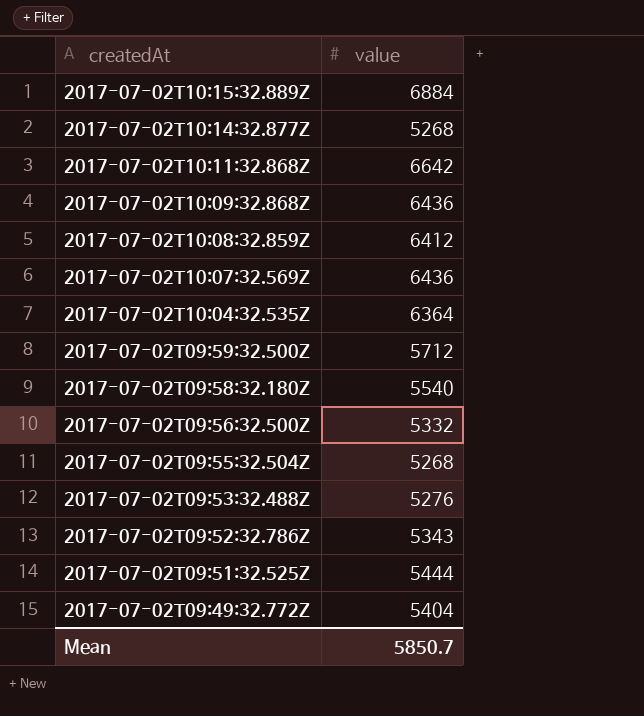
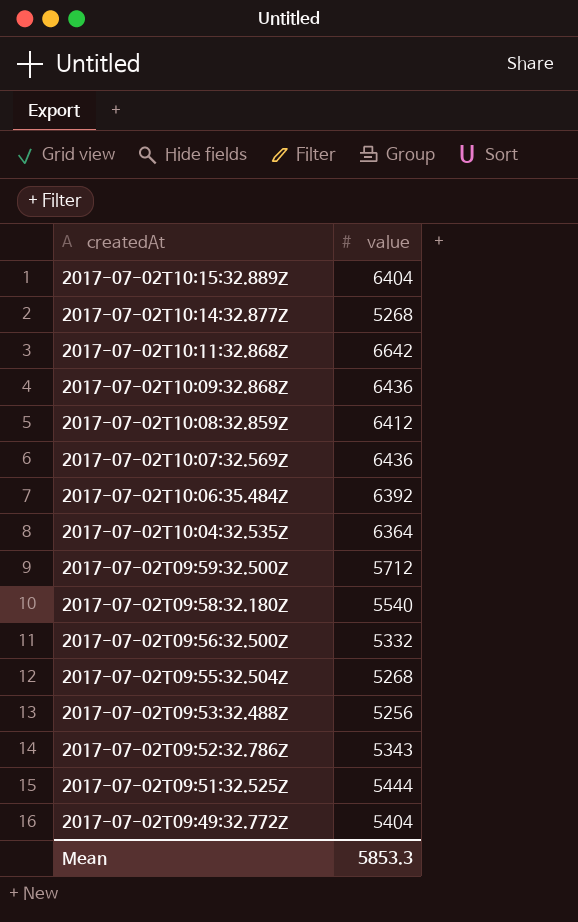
2017-07-02T10:15:32.889Z | value: 6884 -> 6404
row 2017-07-02T10:06:35.484Z: none -> 6392
2017-07-02T09:53:32.488Z | value: 5276 -> 5256
Mean | value: 5850.7 -> 5853.3

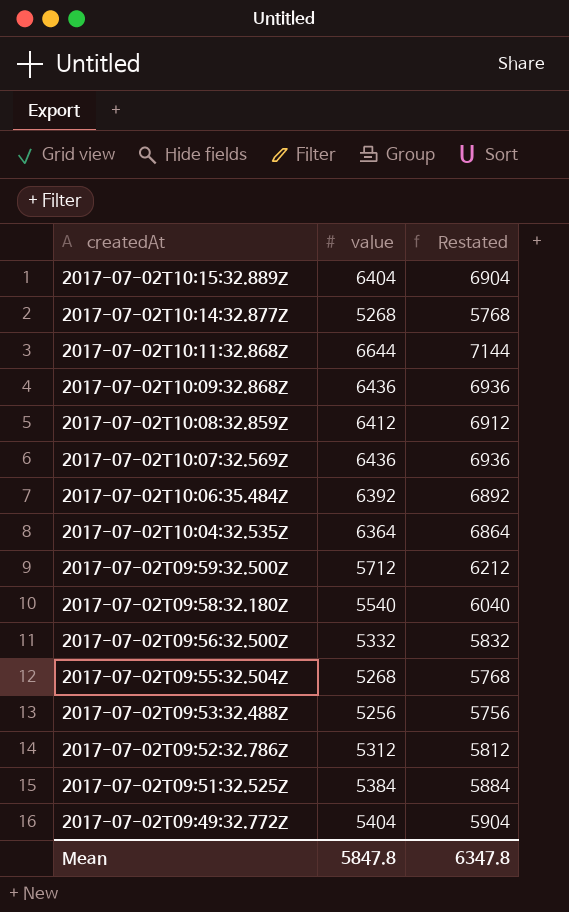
column Restated | formula: none -> [value] + 500
2017-07-02T10:11:32.868Z | value: 6642 -> 6644
2017-07-02T09:52:32.786Z | value: 5343 -> 5312
2017-07-02T09:51:32.525Z | value: 5444 -> 5384
Mean | value: 5853.3 -> 5847.8

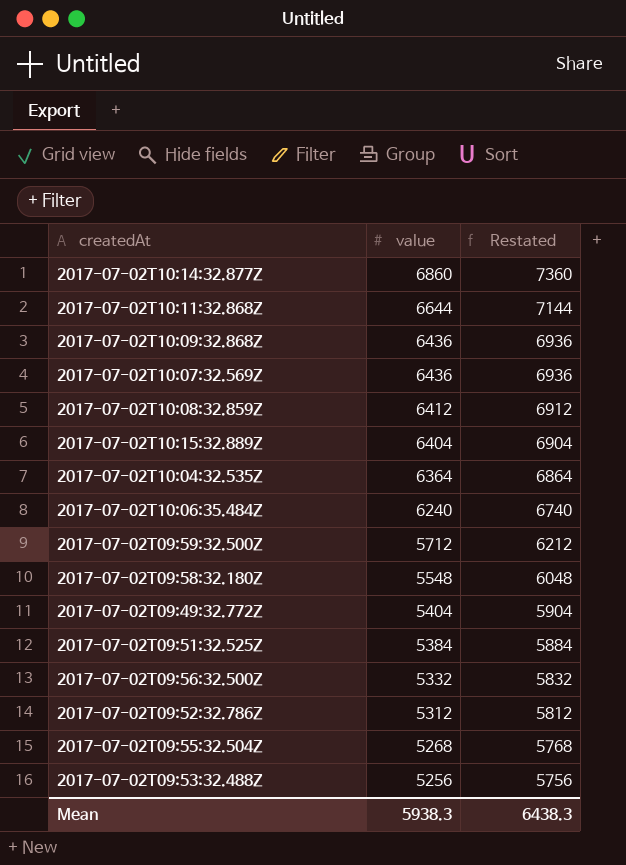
row order: createdAt descending -> value descending
2017-07-02T10:14:32.877Z | value: 5268 -> 6860
2017-07-02T10:14:32.877Z | Restated: 5768 -> 7360
2017-07-02T10:06:35.484Z | value: 6392 -> 6240
2017-07-02T10:06:35.484Z | Restated: 6892 -> 6740
2017-07-02T09:58:32.180Z | value: 5540 -> 5548
2017-07-02T09:58:32.180Z | Restated: 6040 -> 6048
Mean | value: 5847.8 -> 5938.3
Mean | Restated: 6347.8 -> 6438.3

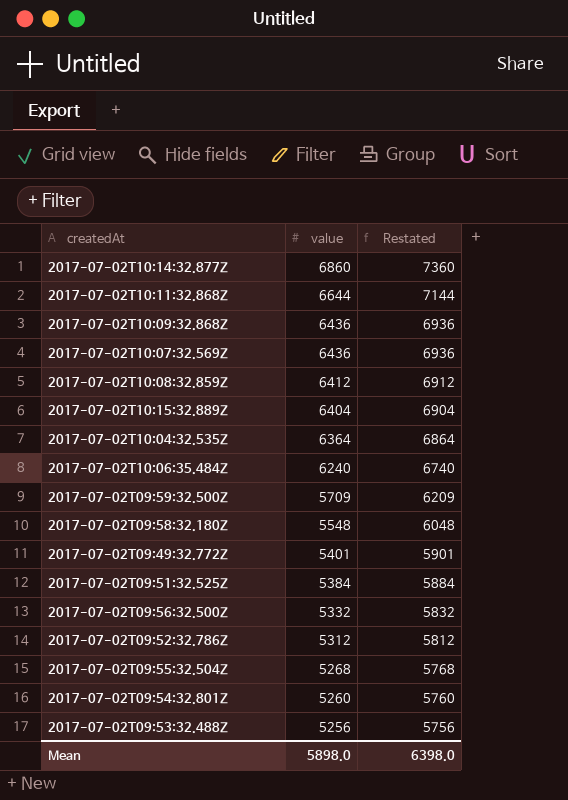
2017-07-02T09:59:32.500Z | value: 5712 -> 5709
2017-07-02T09:59:32.500Z | Restated: 6212 -> 6209
2017-07-02T09:49:32.772Z | value: 5404 -> 5401
2017-07-02T09:49:32.772Z | Restated: 5904 -> 5901
row 2017-07-02T09:54:32.801Z: none -> 5260 | 5760
Mean | value: 5938.3 -> 5898.0
Mean | Restated: 6438.3 -> 6398.0

